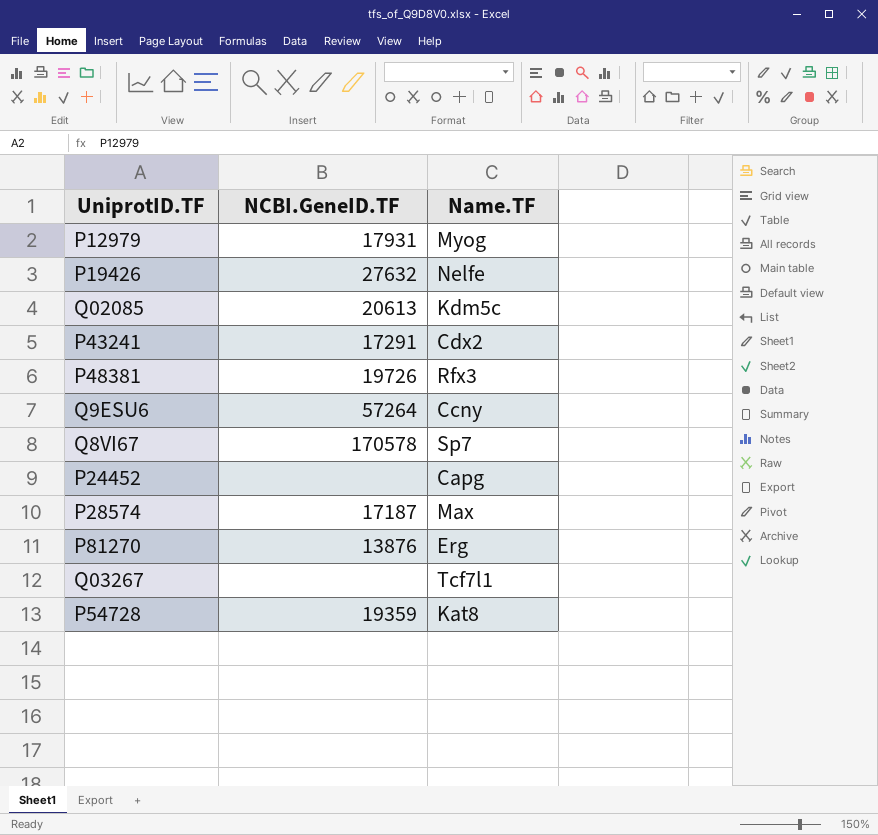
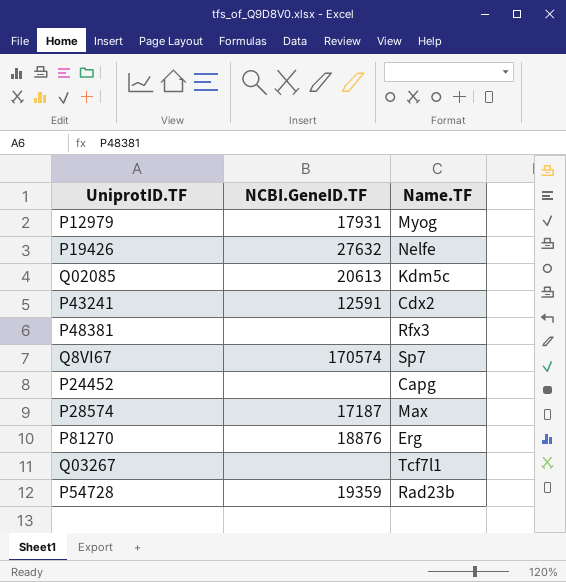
row Q9ESU6: 57264 | Ccny -> none
P43241 | NCBI.GeneID.TF: 17291 -> 12591
P48381 | NCBI.GeneID.TF: 19726 -> none
Q8VI67 | NCBI.GeneID.TF: 170578 -> 170574
P81270 | NCBI.GeneID.TF: 13876 -> 18876
P54728 | Name.TF: Kat8 -> Rad23b

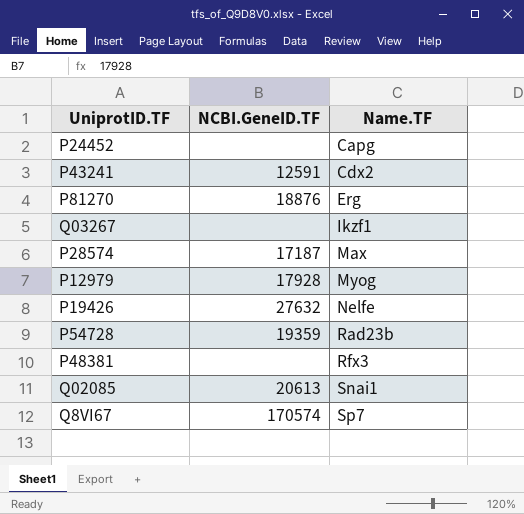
row order: none -> Name.TF ascending
Q03267 | Name.TF: Tcf7l1 -> Ikzf1
P12979 | NCBI.GeneID.TF: 17931 -> 17928
Q02085 | Name.TF: Kdm5c -> Snai1

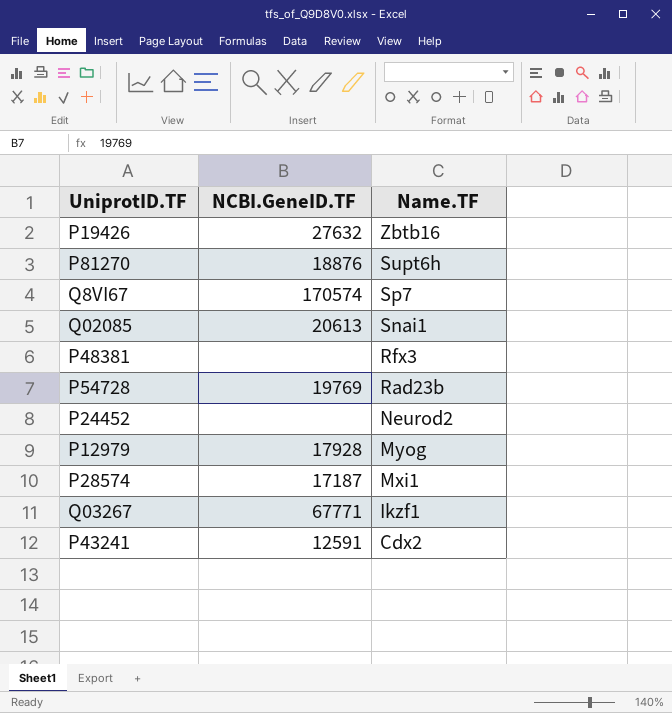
row order: Name.TF ascending -> Name.TF descending
P19426 | Name.TF: Nelfe -> Zbtb16
P81270 | Name.TF: Erg -> Supt6h
P54728 | NCBI.GeneID.TF: 19359 -> 19769
P24452 | Name.TF: Capg -> Neurod2
P28574 | Name.TF: Max -> Mxi1
Q03267 | NCBI.GeneID.TF: none -> 67771

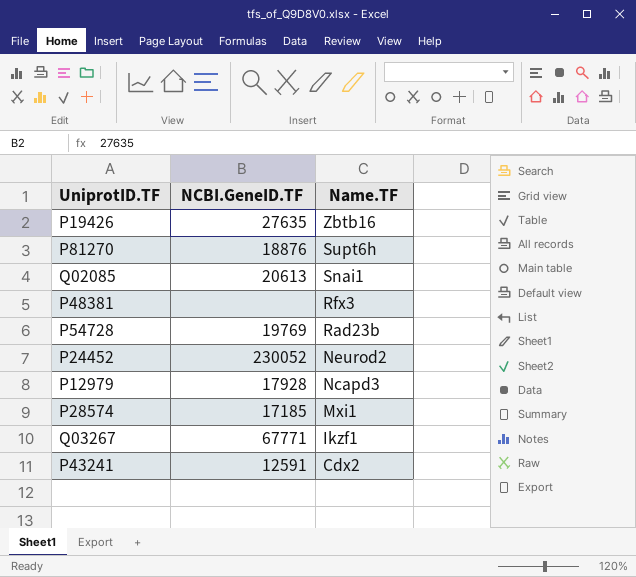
row Q8VI67: 170574 | Sp7 -> none
P19426 | NCBI.GeneID.TF: 27632 -> 27635
P24452 | NCBI.GeneID.TF: none -> 230052
P12979 | Name.TF: Myog -> Ncapd3
P28574 | NCBI.GeneID.TF: 17187 -> 17185

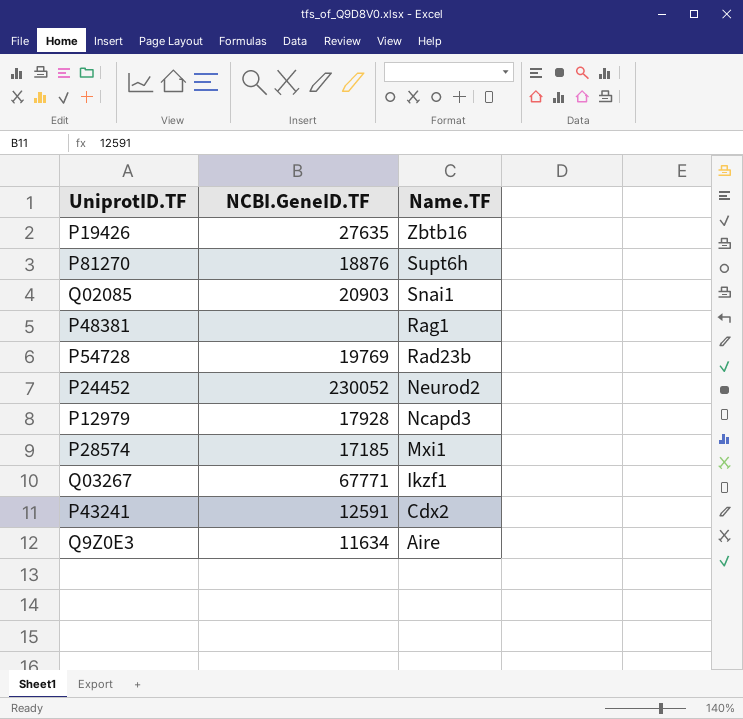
Q02085 | NCBI.GeneID.TF: 20613 -> 20903
P48381 | Name.TF: Rfx3 -> Rag1
row Q9Z0E3: none -> 11634 | Aire

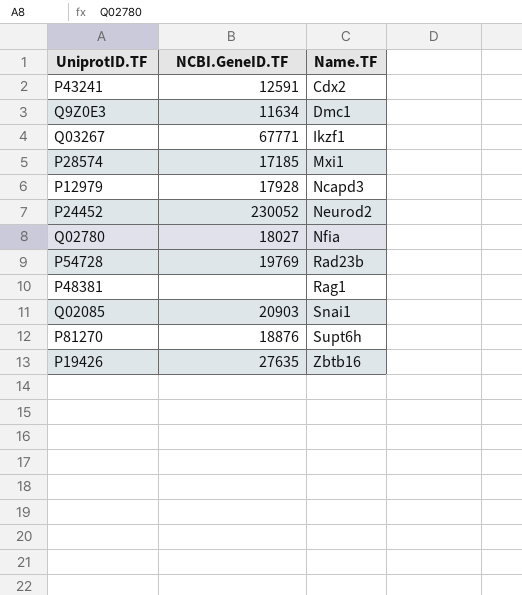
row order: Name.TF descending -> Name.TF ascending
Q9Z0E3 | Name.TF: Aire -> Dmc1
row Q02780: none -> 18027 | Nfia

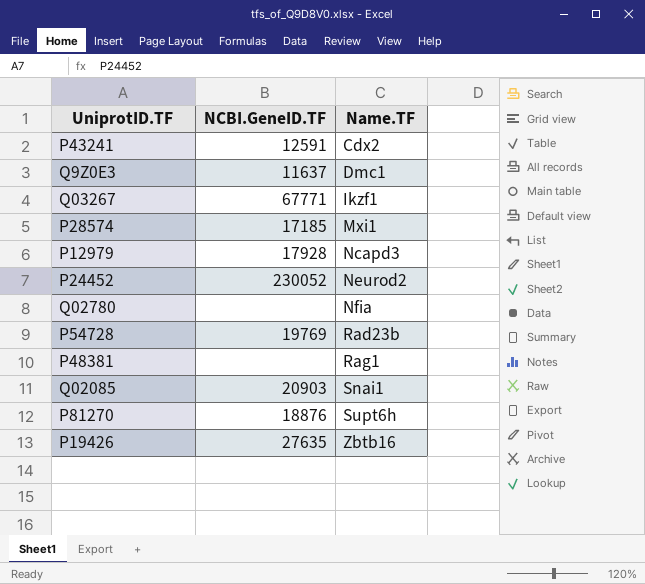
Q9Z0E3 | NCBI.GeneID.TF: 11634 -> 11637
Q02780 | NCBI.GeneID.TF: 18027 -> none

